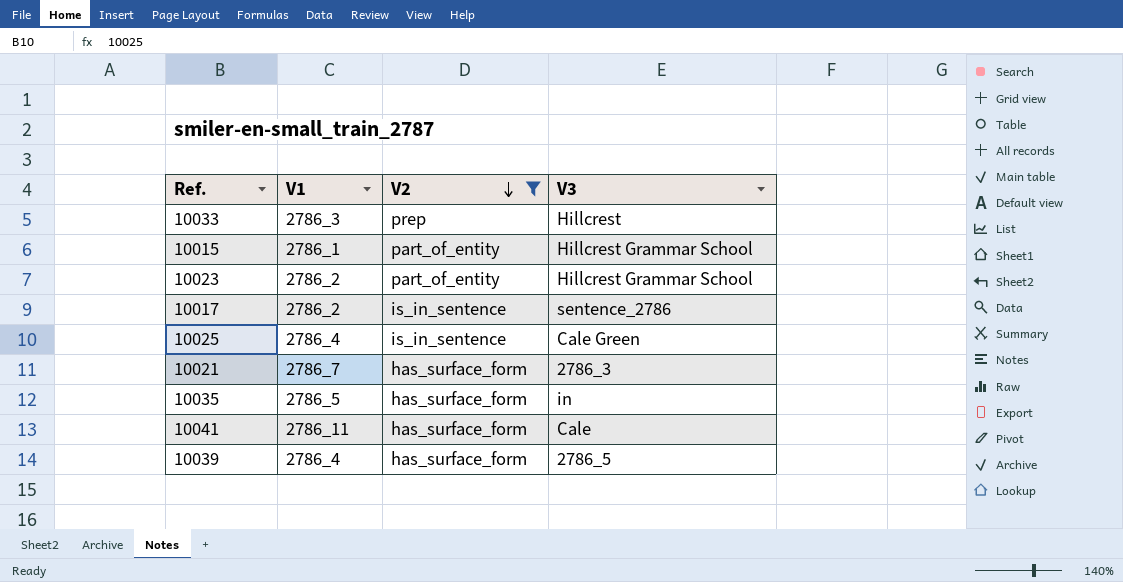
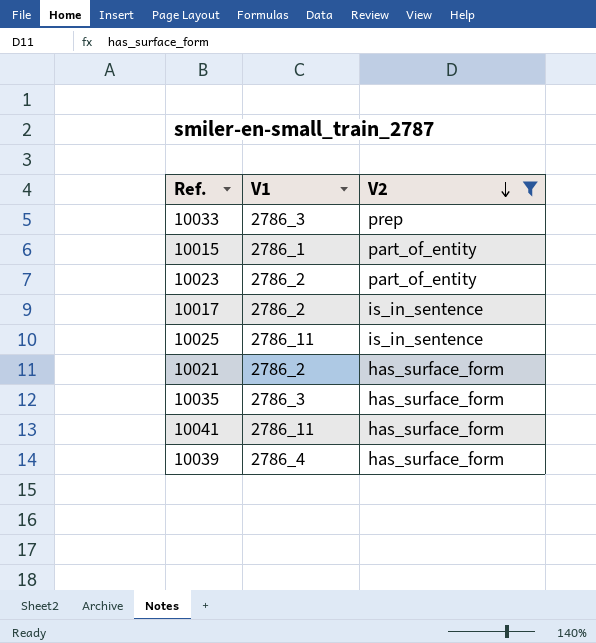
column V3 | position: 4 -> none
10025 | V1: 2786_4 -> 2786_11
10021 | V1: 2786_7 -> 2786_2
10035 | V1: 2786_5 -> 2786_3

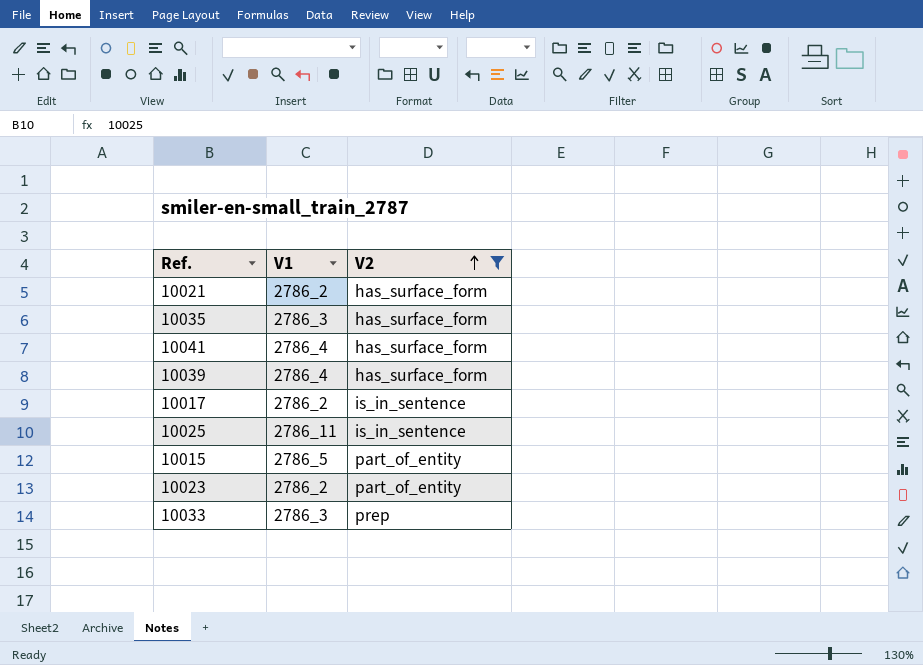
row order: V2 descending -> V2 ascending
10041 | V1: 2786_11 -> 2786_4
10015 | V1: 2786_1 -> 2786_5

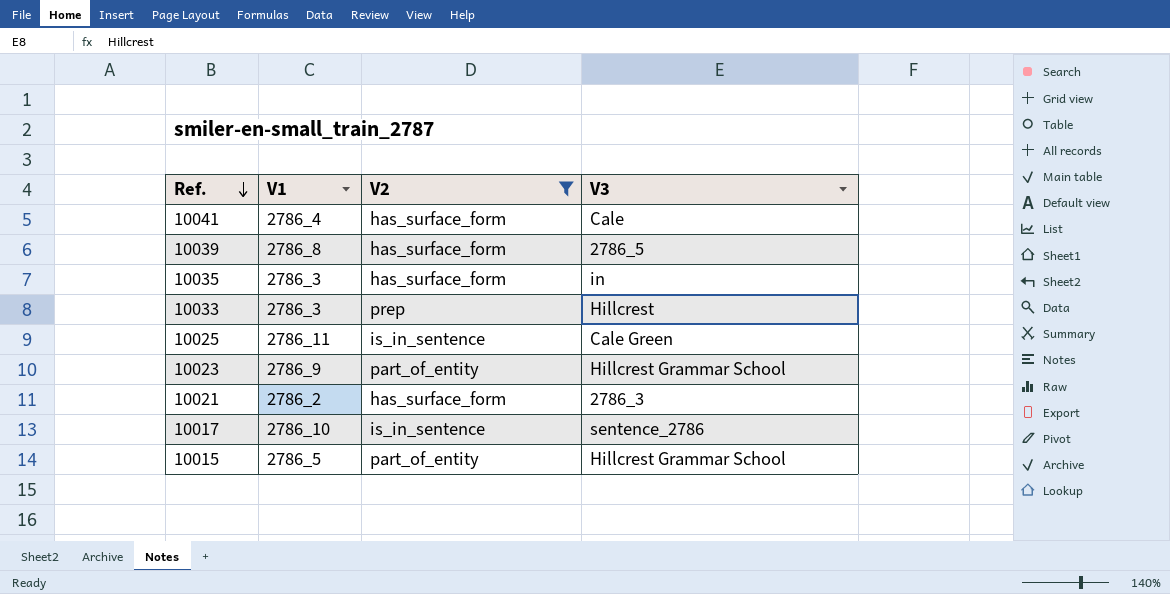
row order: V2 ascending -> Ref. descending
column V3 | position: none -> 4
10039 | V1: 2786_4 -> 2786_8
10023 | V1: 2786_2 -> 2786_9
10017 | V1: 2786_2 -> 2786_10

